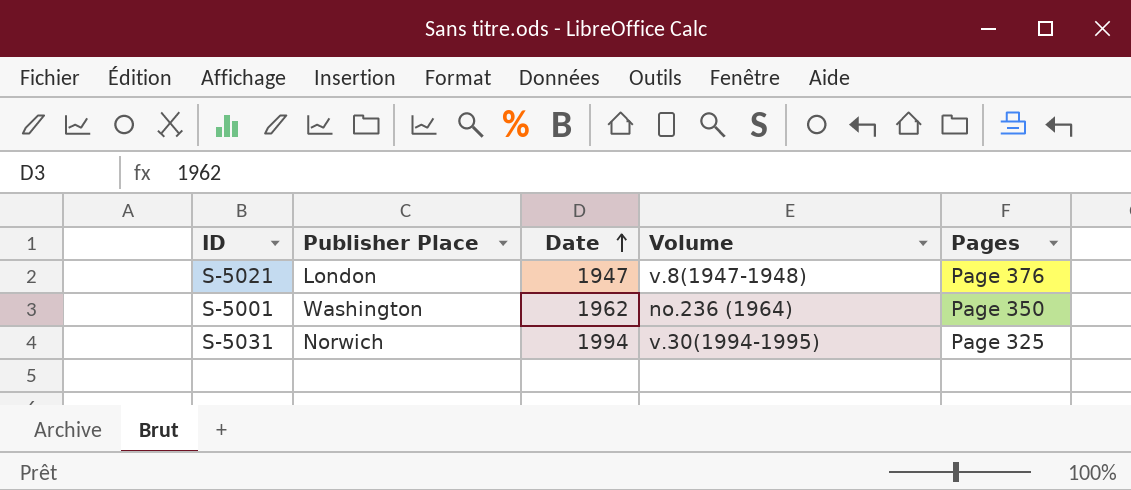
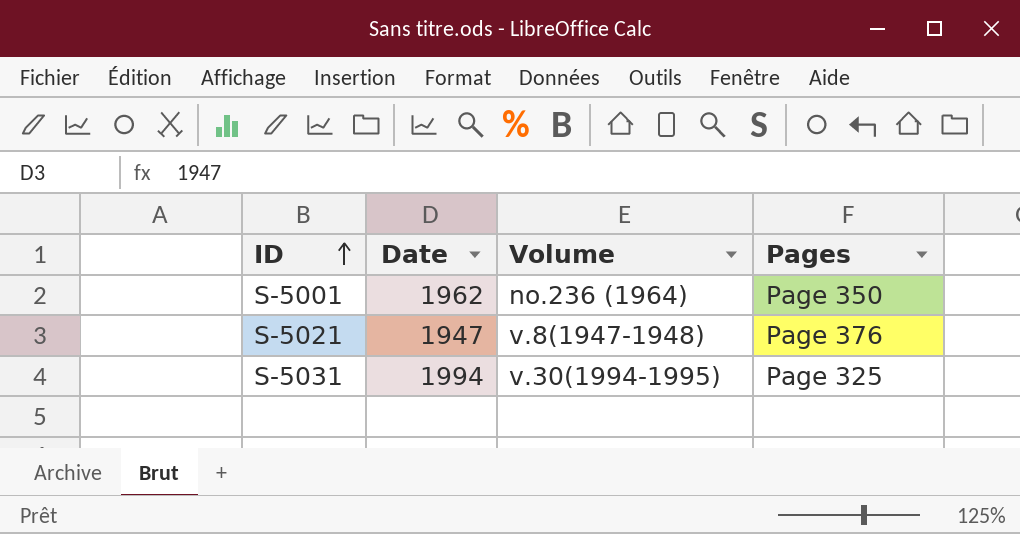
row order: Date ascending -> ID ascending
column Publisher Place | position: 2 -> none

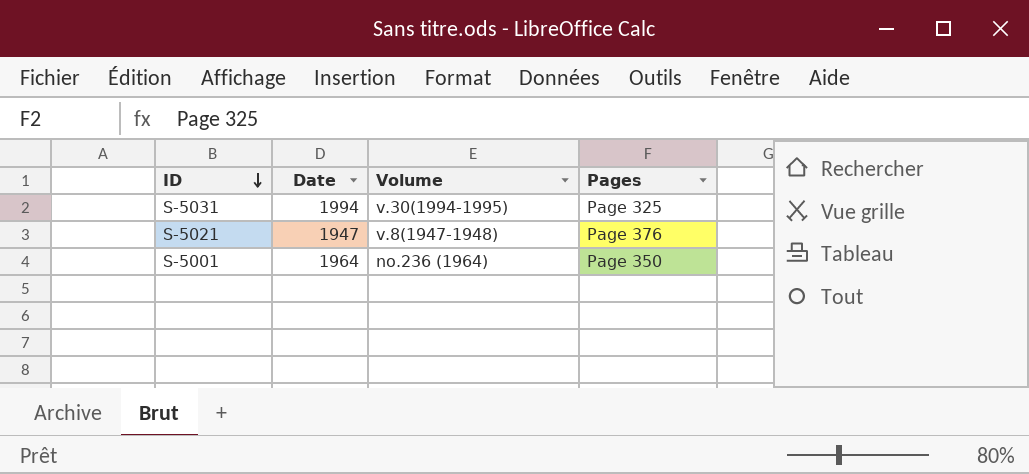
row order: ID ascending -> ID descending
S-5001 | Date: 1962 -> 1964

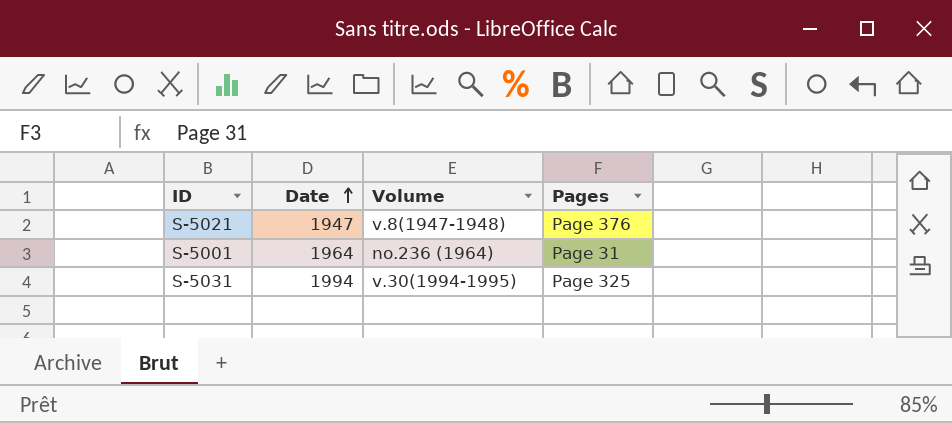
row order: ID descending -> Date ascending
S-5001 | Pages: Page 350 -> Page 31

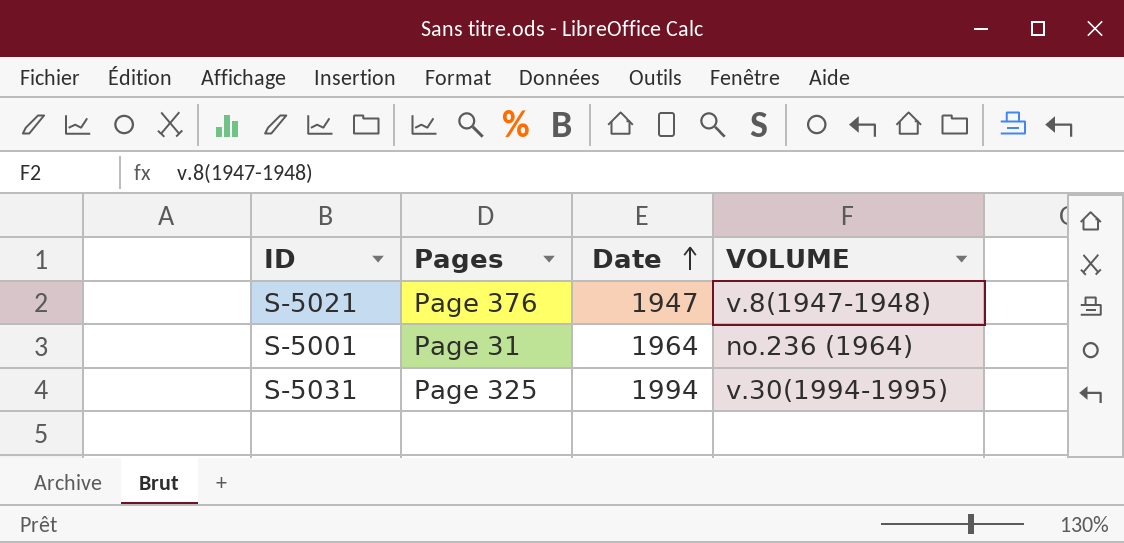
column Pages | position: 4 -> 2
column name: Volume -> VOLUME

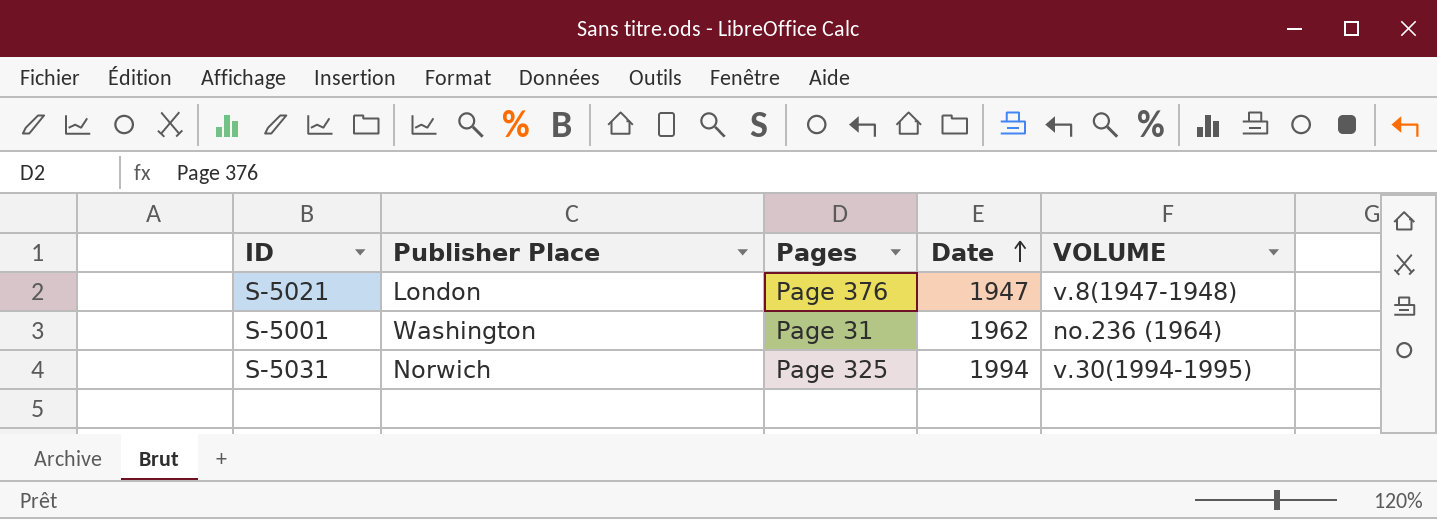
column Publisher Place | position: none -> 2
S-5001 | Date: 1964 -> 1962

